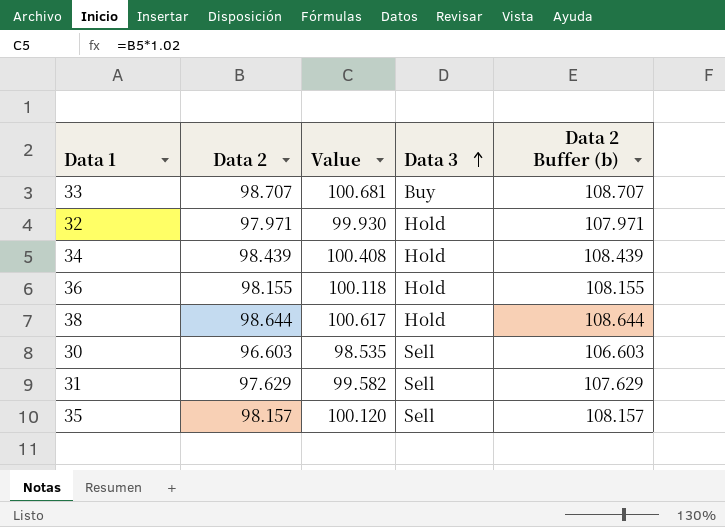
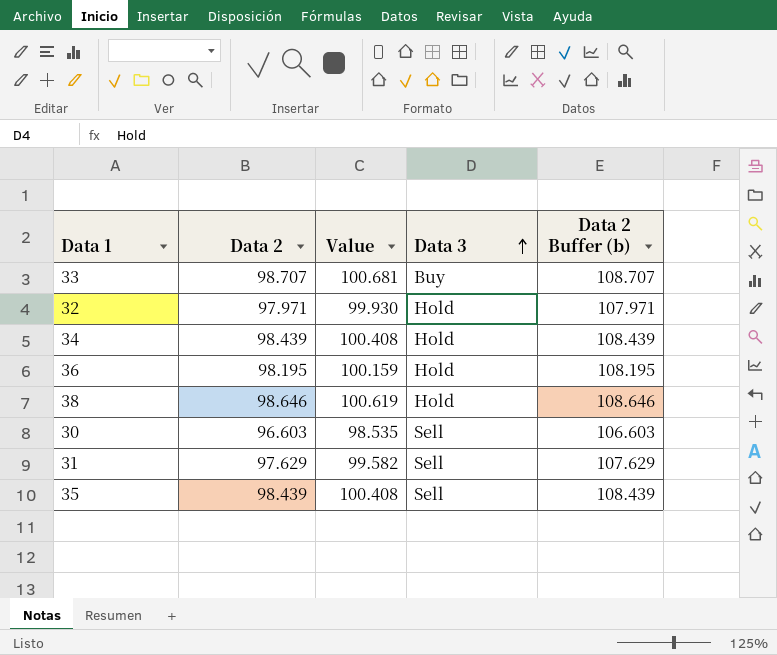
36 | Data 2: 98.155 -> 98.195
36 | Value: 100.118 -> 100.159
36 | Data 2 Buffer (b): 108.155 -> 108.195
38 | Data 2: 98.644 -> 98.646
38 | Value: 100.617 -> 100.619
38 | Data 2 Buffer (b): 108.644 -> 108.646
35 | Data 2: 98.157 -> 98.439
35 | Value: 100.120 -> 100.408
35 | Data 2 Buffer (b): 108.157 -> 108.439

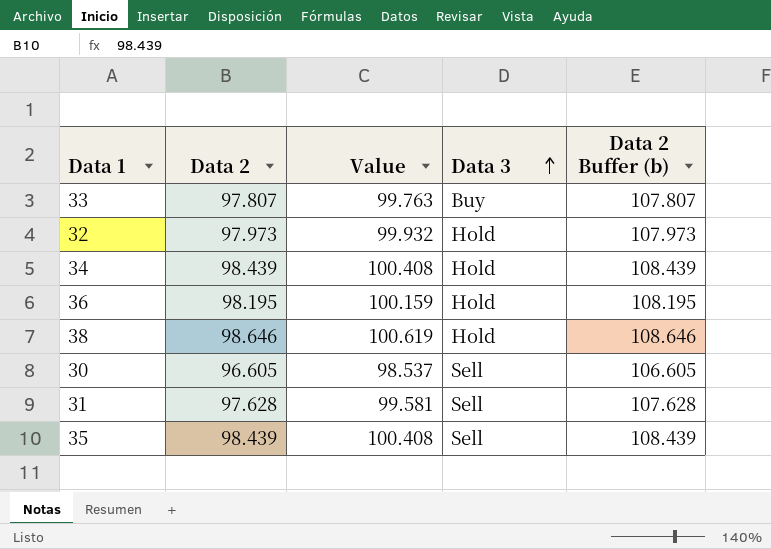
33 | Data 2: 98.707 -> 97.807
33 | Value: 100.681 -> 99.763
33 | Data 2 Buffer (b): 108.707 -> 107.807
32 | Data 2: 97.971 -> 97.973
32 | Value: 99.930 -> 99.932
32 | Data 2 Buffer (b): 107.971 -> 107.973
30 | Data 2: 96.603 -> 96.605
30 | Value: 98.535 -> 98.537
30 | Data 2 Buffer (b): 106.603 -> 106.605
31 | Data 2: 97.629 -> 97.628
31 | Value: 99.582 -> 99.581
31 | Data 2 Buffer (b): 107.629 -> 107.628

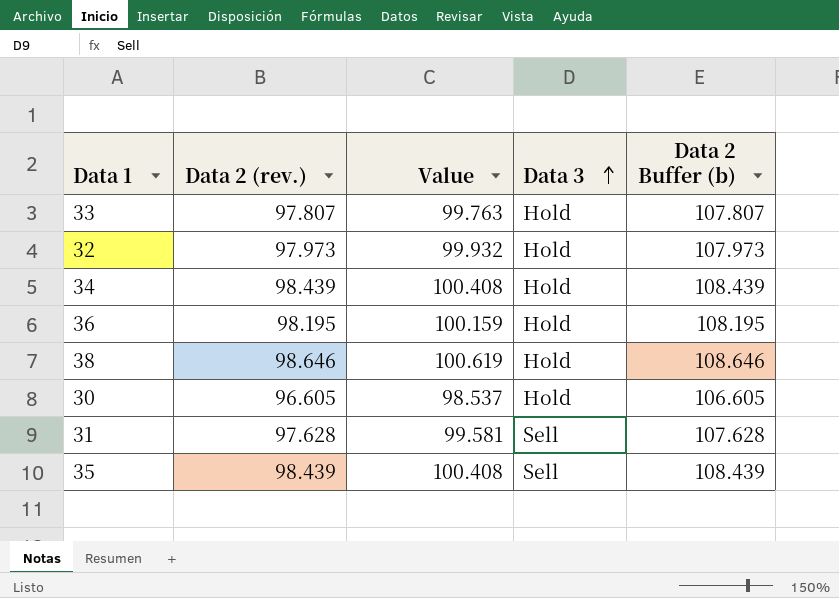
column name: Data 2 -> Data 2 (rev.)
33 | Data 3: Buy -> Hold
30 | Data 3: Sell -> Hold

